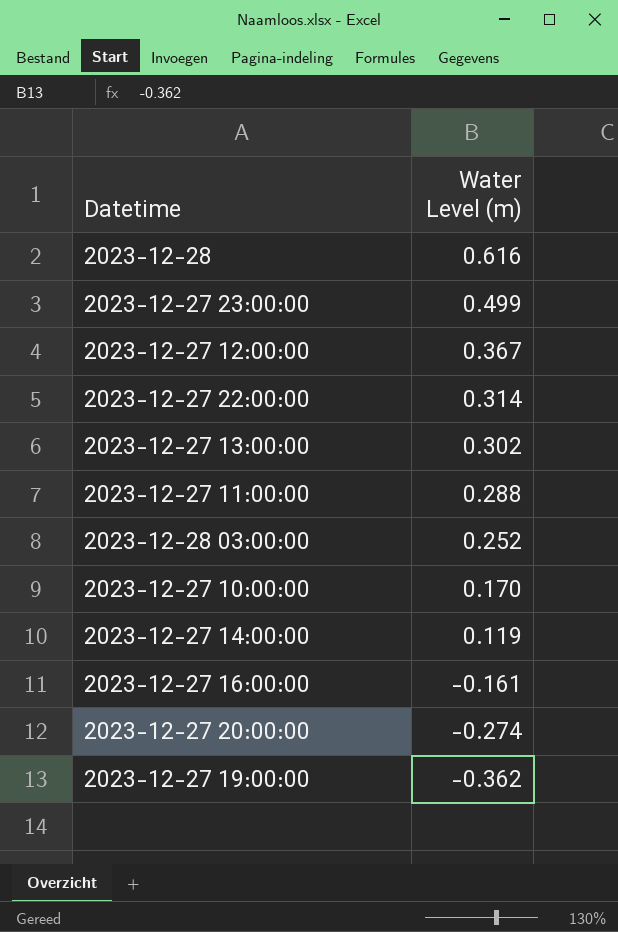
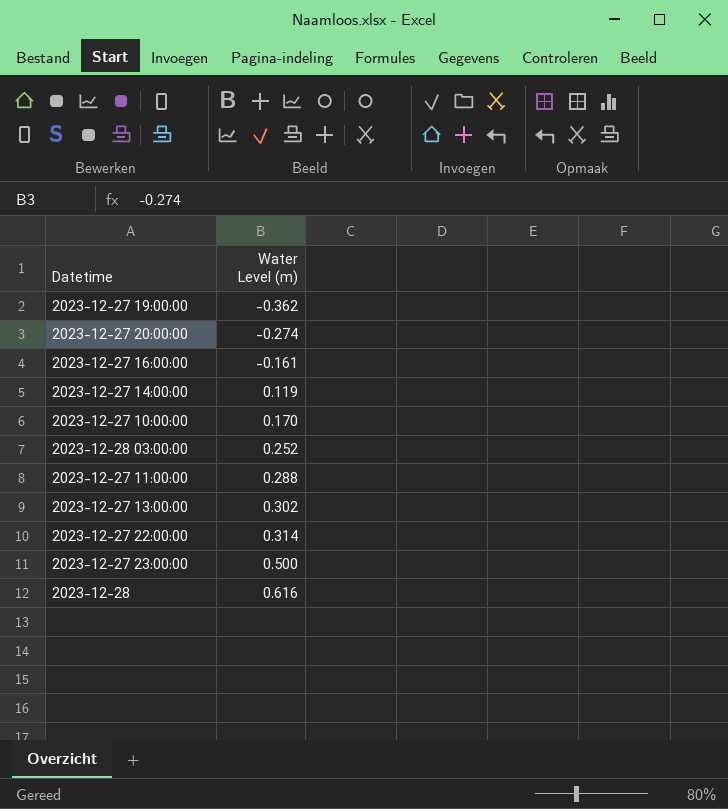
row order: Water Level (m) descending -> Water Level (m) ascending
row 2023-12-27 12:00:00: 0.367 -> none
2023-12-27 23:00:00 | Water Level (m): 0.499 -> 0.500

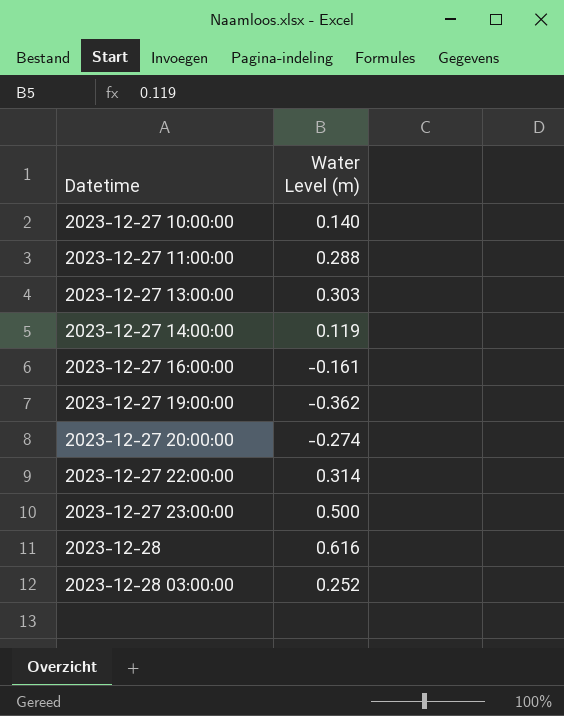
row order: Water Level (m) ascending -> Datetime ascending
2023-12-27 10:00:00 | Water Level (m): 0.170 -> 0.140
2023-12-27 13:00:00 | Water Level (m): 0.302 -> 0.303

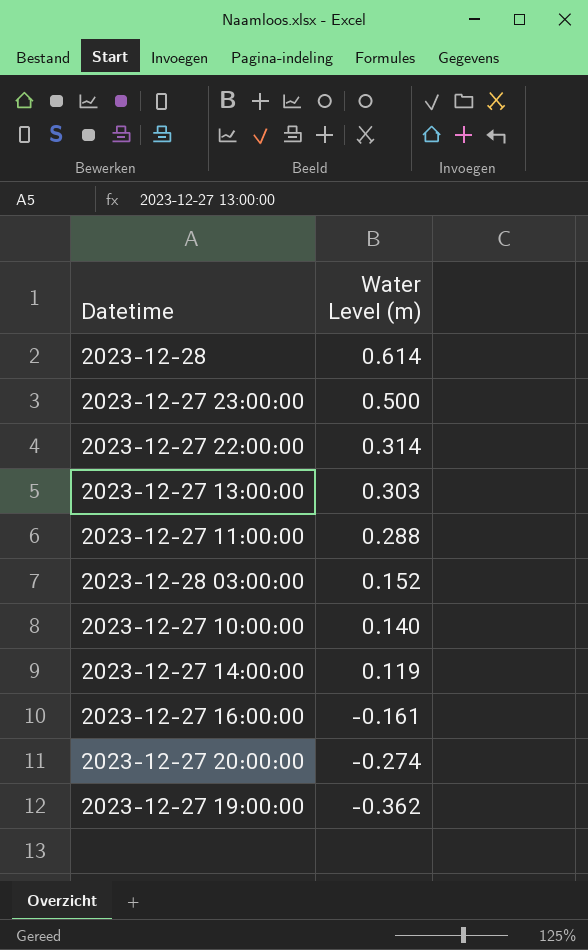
row order: Datetime ascending -> Water Level (m) descending
2023-12-28 | Water Level (m): 0.616 -> 0.614
2023-12-28 03:00:00 | Water Level (m): 0.252 -> 0.152

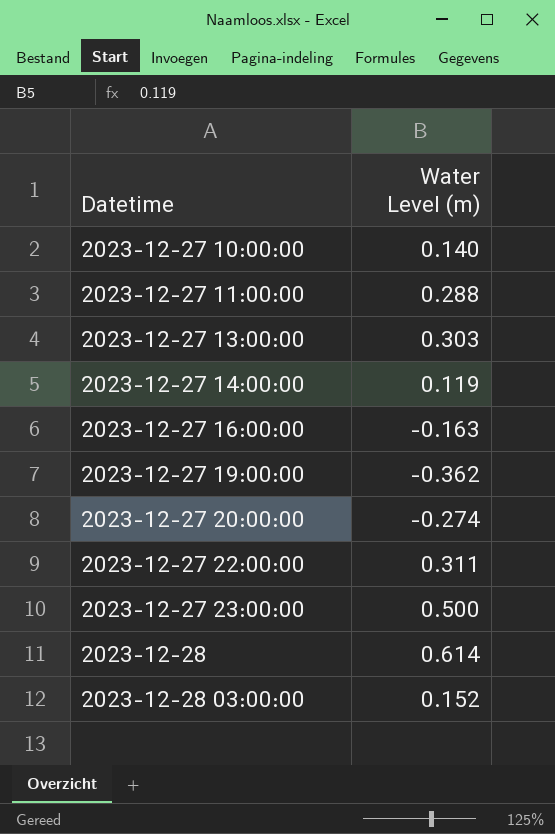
row order: Water Level (m) descending -> Datetime ascending
2023-12-27 16:00:00 | Water Level (m): -0.161 -> -0.163
2023-12-27 22:00:00 | Water Level (m): 0.314 -> 0.311

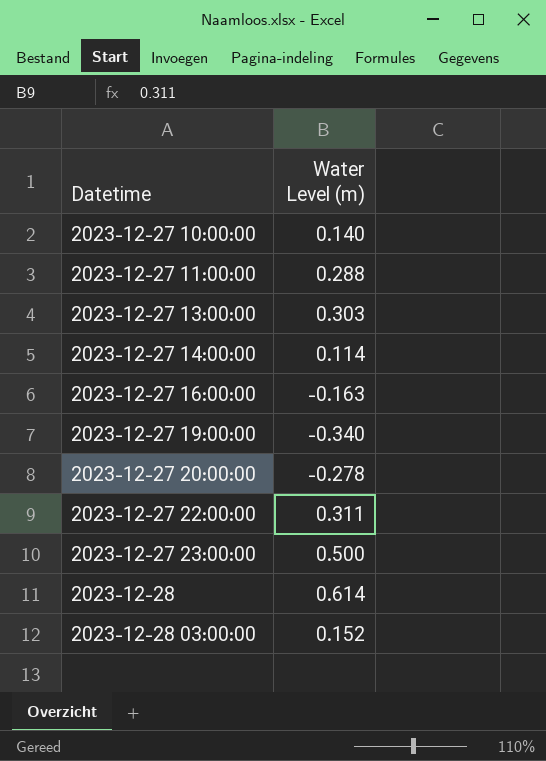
2023-12-27 14:00:00 | Water Level (m): 0.119 -> 0.114
2023-12-27 19:00:00 | Water Level (m): -0.362 -> -0.340
2023-12-27 20:00:00 | Water Level (m): -0.274 -> -0.278

